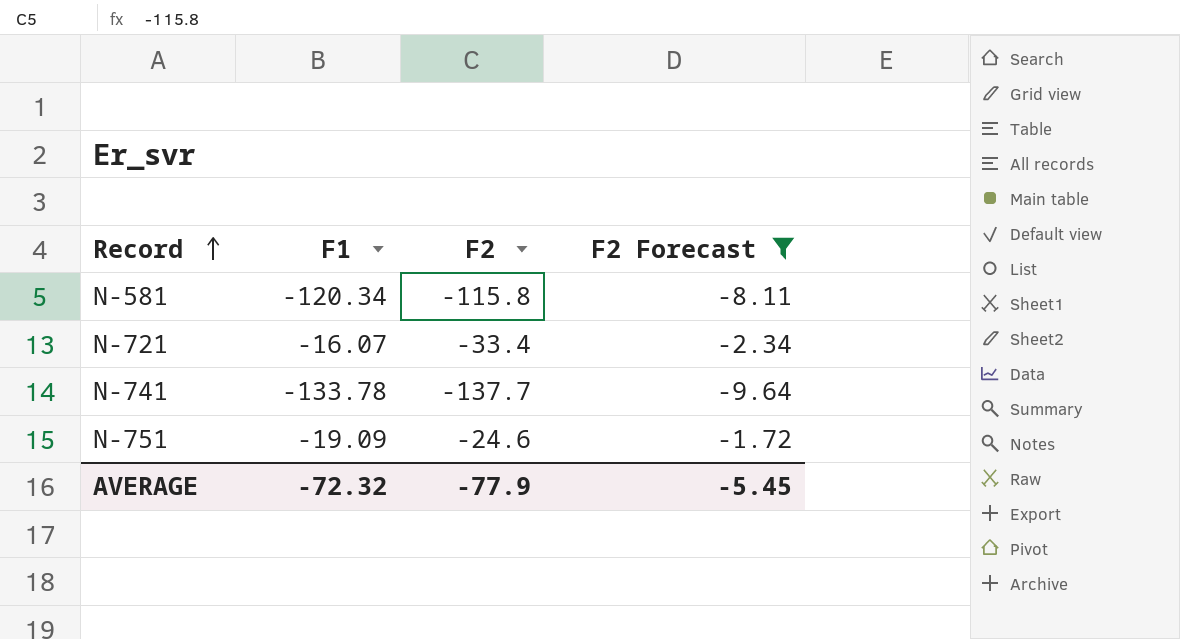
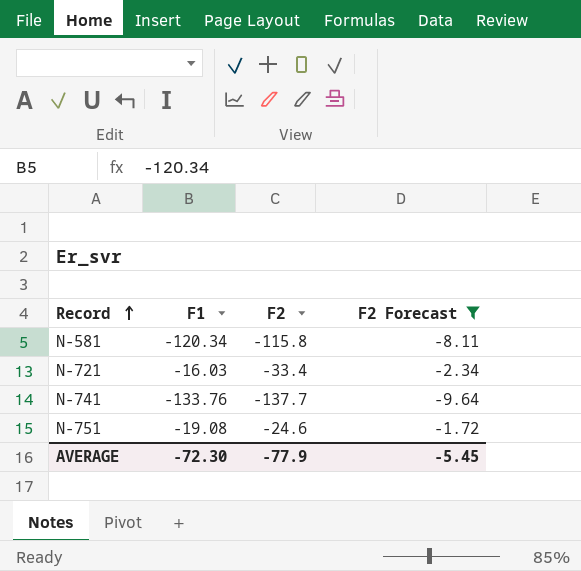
N-721 | F1: -16.07 -> -16.03
N-741 | F1: -133.78 -> -133.76
N-751 | F1: -19.09 -> -19.08
AVERAGE | F1: -72.32 -> -72.30

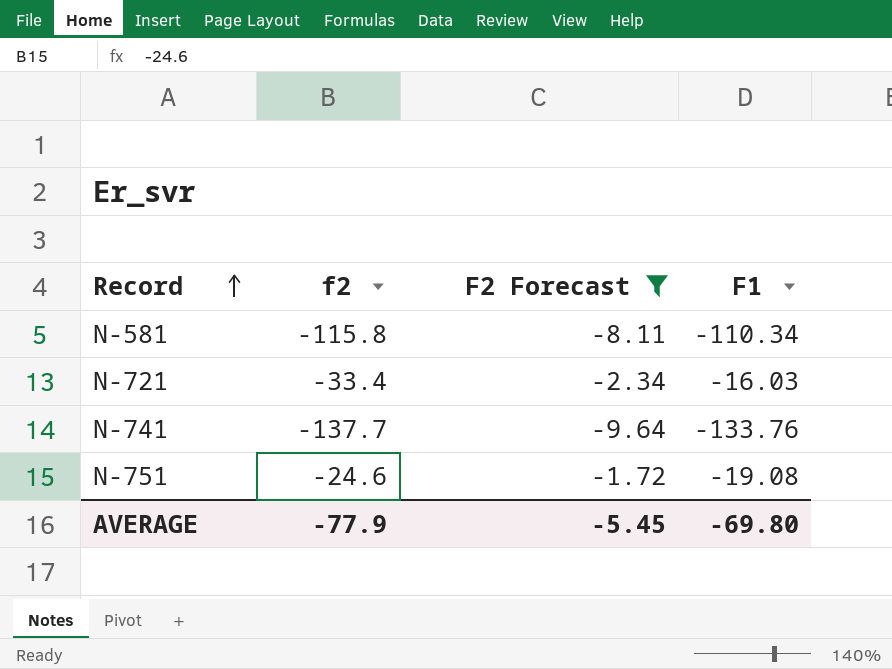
column name: F2 -> f2
column F1 | position: 2 -> 4
N-581 | F1: -120.34 -> -110.34
AVERAGE | F1: -72.30 -> -69.80

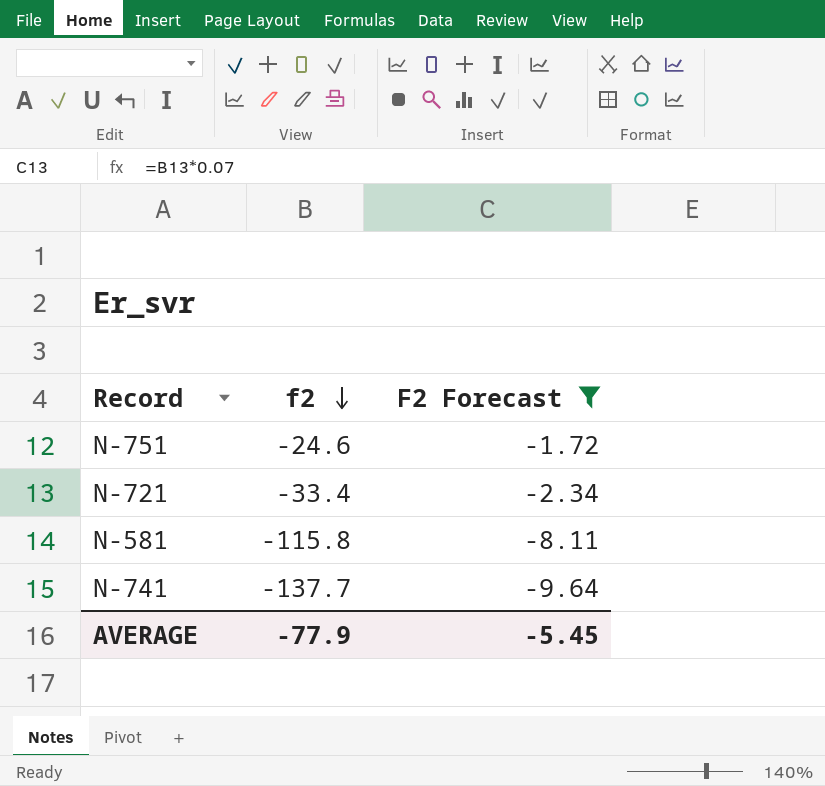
row order: Record ascending -> f2 descending
column F1 | position: 4 -> none

